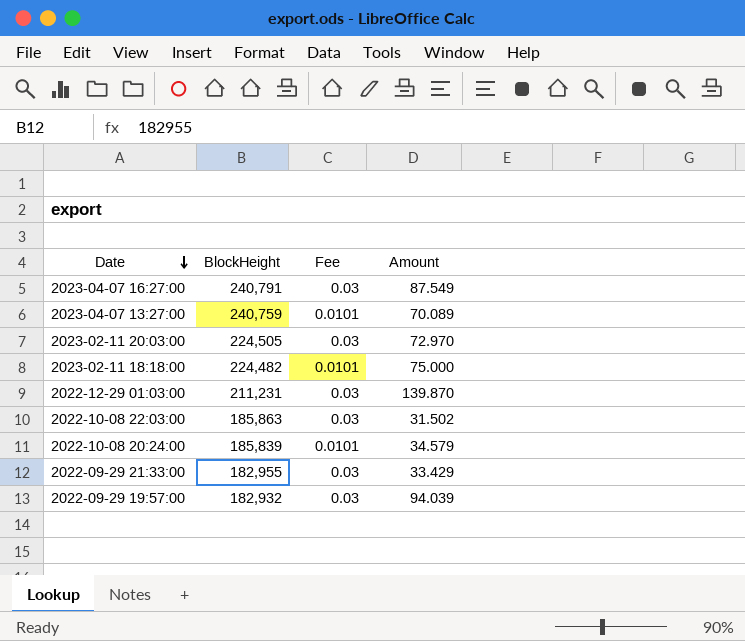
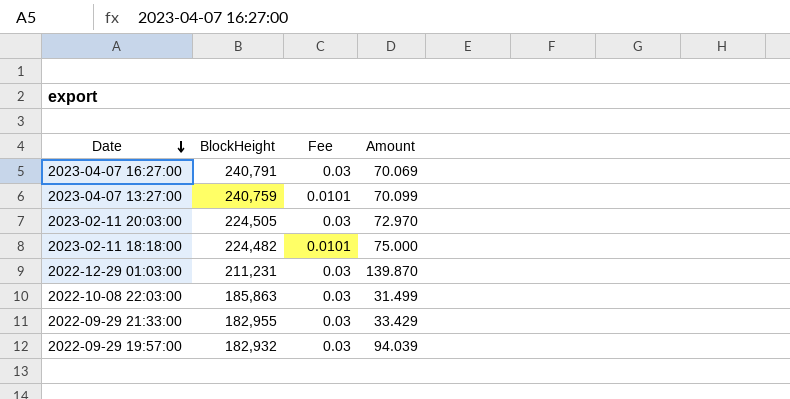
row 2022-10-08 20:24:00: 185,839 | 0.0101 | 34.579 -> none
2023-04-07 16:27:00 | Amount: 87.549 -> 70.069
2023-04-07 13:27:00 | Amount: 70.089 -> 70.099
2022-10-08 22:03:00 | Amount: 31.502 -> 31.499

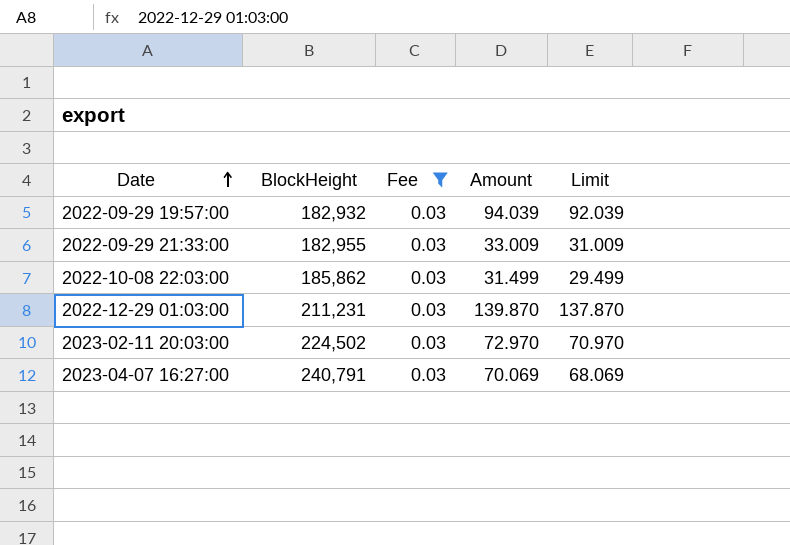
filter: none -> Fee = 0.03
row order: Date descending -> Date ascending
column Limit | formula: none -> [Amount] - 2
2022-09-29 21:33:00 | Amount: 33.429 -> 33.009
2022-10-08 22:03:00 | BlockHeight: 185,863 -> 185,862
2023-02-11 20:03:00 | BlockHeight: 224,505 -> 224,502

